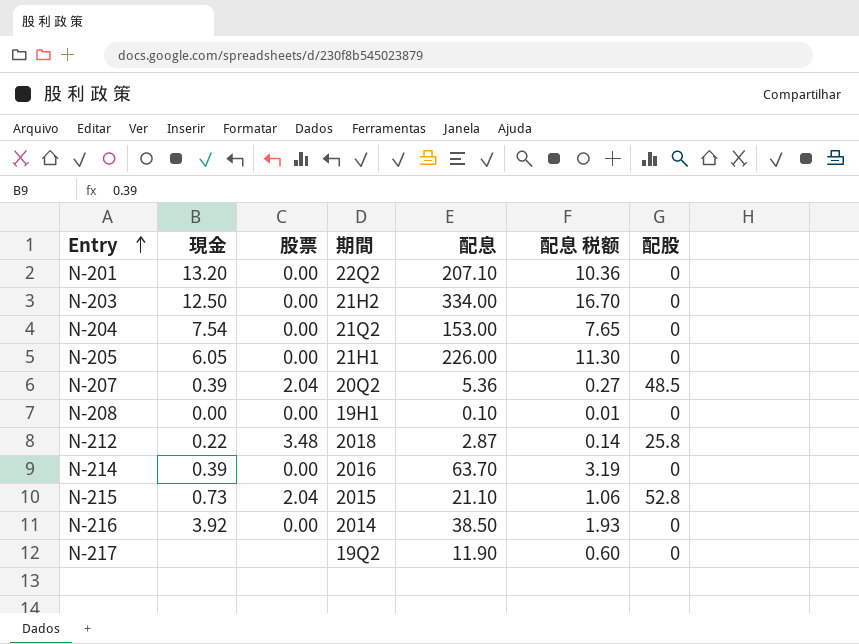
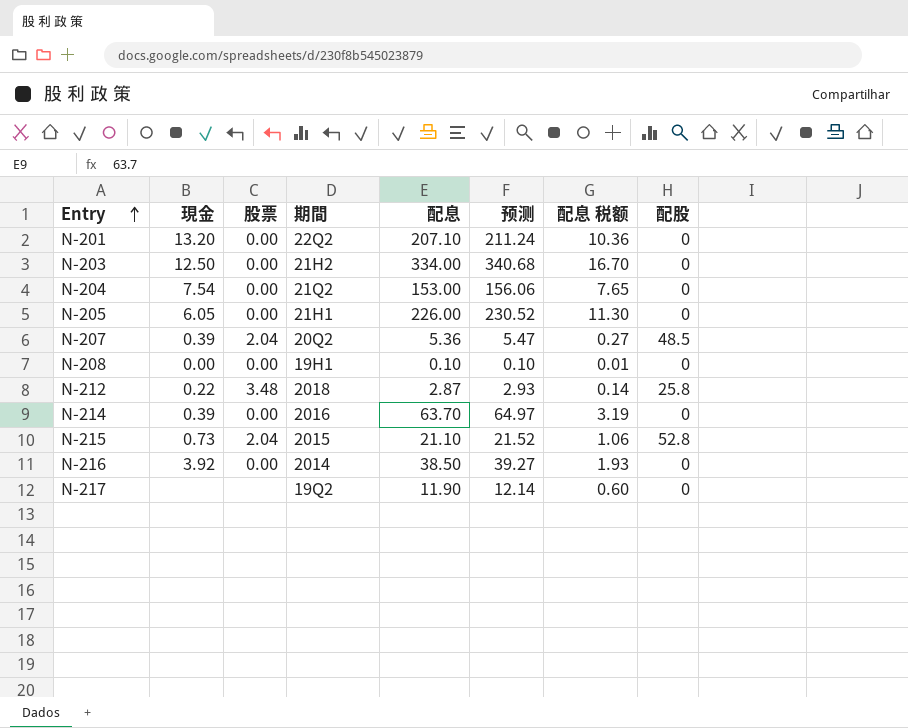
column 预测 | formula: none -> [配息] * 1.02

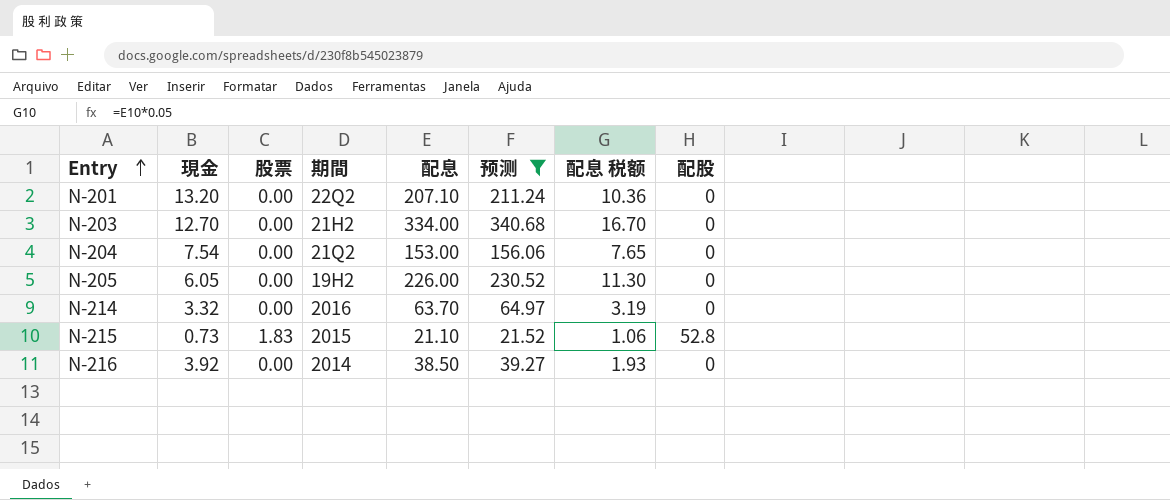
filter: none -> 预测 >= 21.52
N-203 | 現金: 12.50 -> 12.70
N-205 | 期間: 21H1 -> 19H2
N-214 | 現金: 0.39 -> 3.32
N-215 | 股票: 2.04 -> 1.83

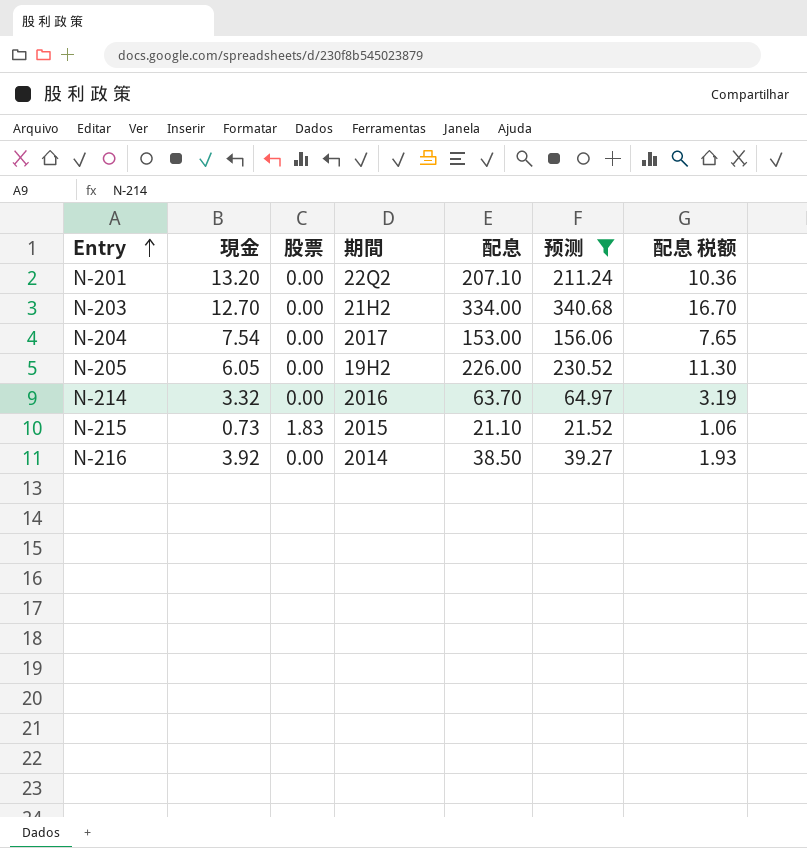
column 配股 | position: 8 -> none
N-204 | 期間: 21Q2 -> 2017

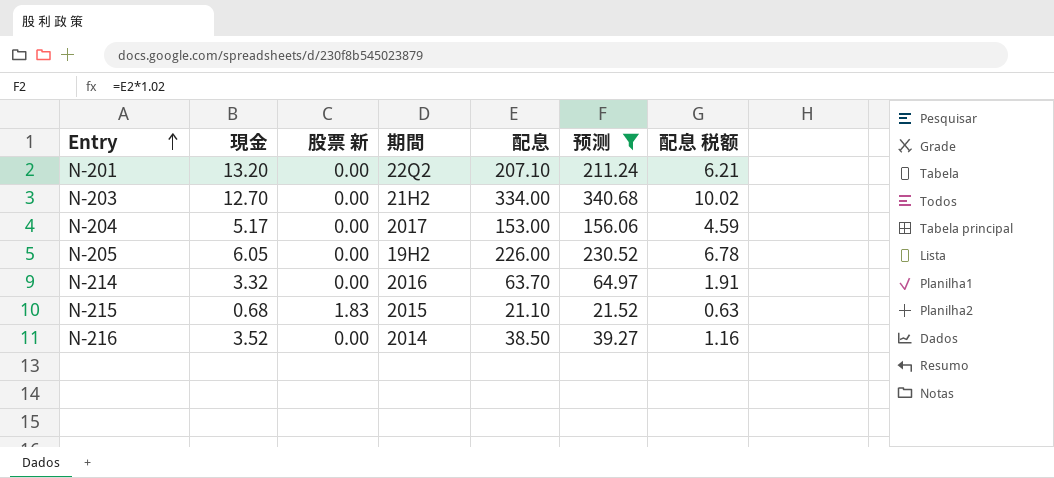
column name: 股票 -> 股票 新
column 配息 税额 | formula: [配息] * 0.05 -> [配息] * 0.03
N-204 | 現金: 7.54 -> 5.17
N-215 | 現金: 0.73 -> 0.68
N-216 | 現金: 3.92 -> 3.52

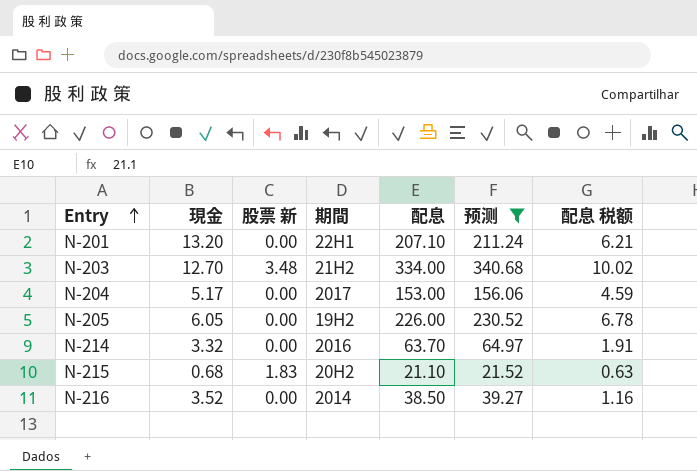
N-201 | 期間: 22Q2 -> 22H1
N-203 | 股票 新: 0.00 -> 3.48
N-215 | 期間: 2015 -> 20H2

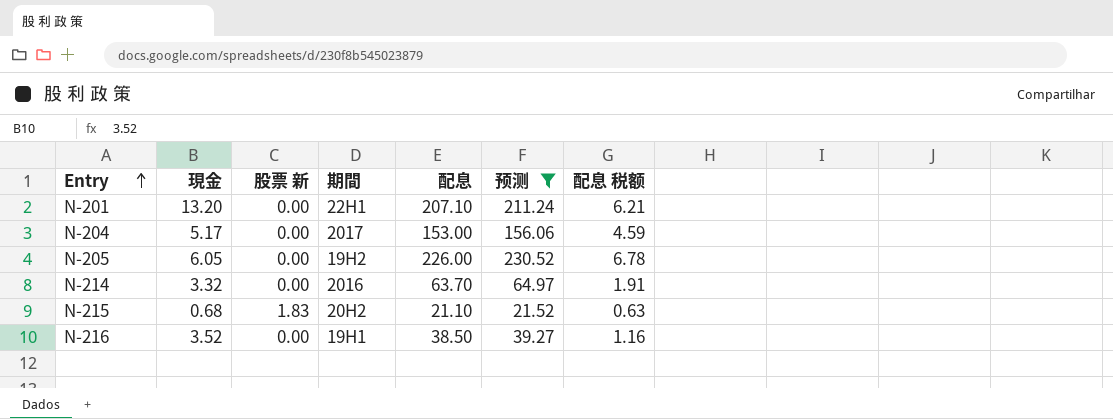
row N-203: 12.70 | 3.48 | 21H2 | 334.00 | 340.68 | 10.02 -> none
N-216 | 期間: 2014 -> 19H1

